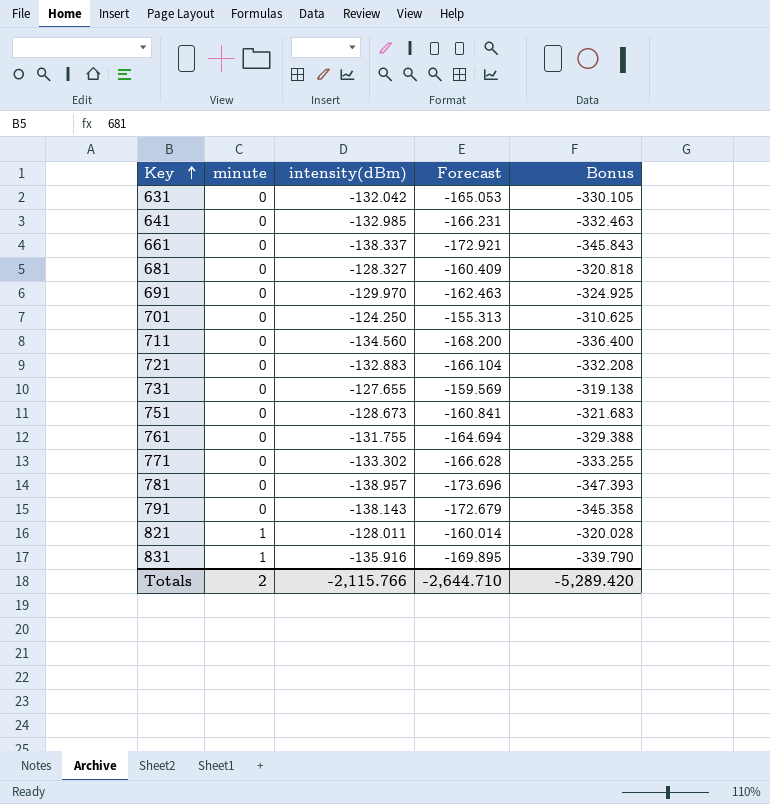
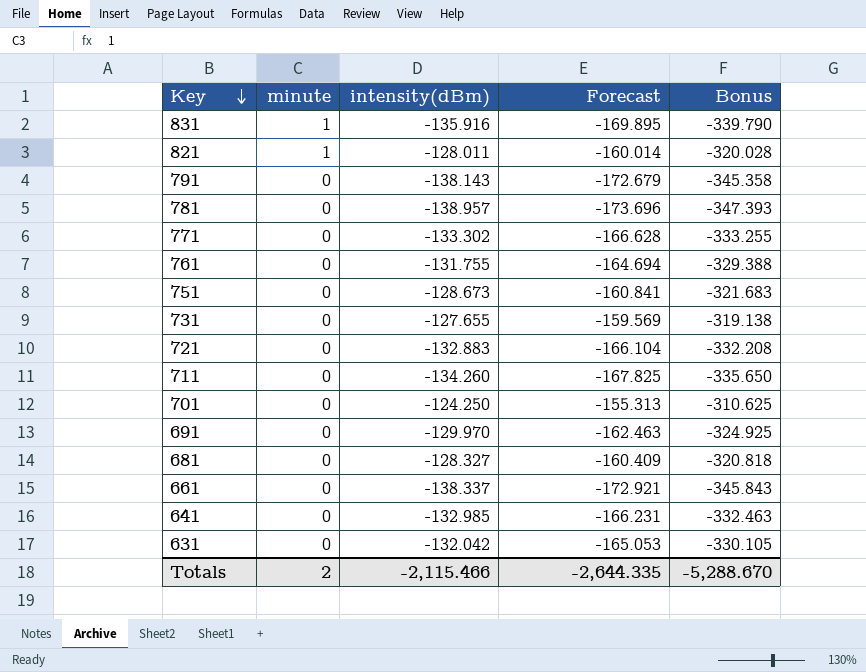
row order: Key ascending -> Key descending
711 | intensity(dBm): -134.560 -> -134.260
711 | Forecast: -168.200 -> -167.825
711 | Bonus: -336.400 -> -335.650
Totals | intensity(dBm): -2,115.766 -> -2,115.466
Totals | Forecast: -2,644.710 -> -2,644.335
Totals | Bonus: -5,289.420 -> -5,288.670

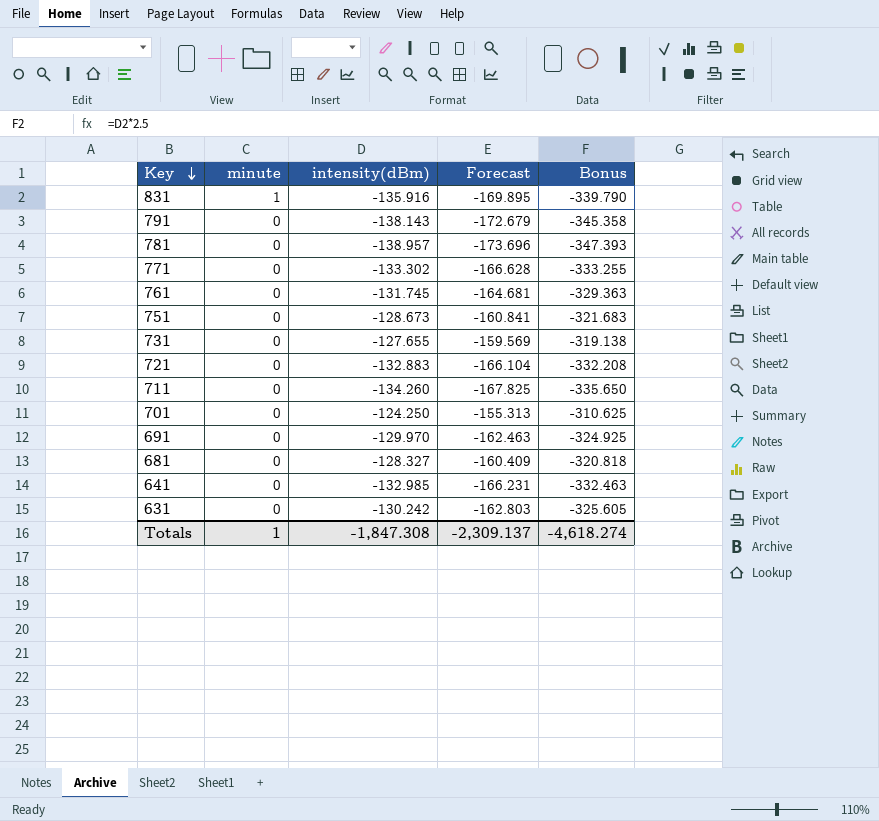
row 821: 1 | -128.011 | -160.014 | -320.028 -> none
row 661: 0 | -138.337 | -172.921 | -345.843 -> none
761 | intensity(dBm): -131.755 -> -131.745
761 | Forecast: -164.694 -> -164.681
761 | Bonus: -329.388 -> -329.363
631 | intensity(dBm): -132.042 -> -130.242
631 | Forecast: -165.053 -> -162.803
631 | Bonus: -330.105 -> -325.605
Totals | minute: 2 -> 1
Totals | intensity(dBm): -2,115.466 -> -1,847.308
Totals | Forecast: -2,644.335 -> -2,309.137
Totals | Bonus: -5,288.670 -> -4,618.274

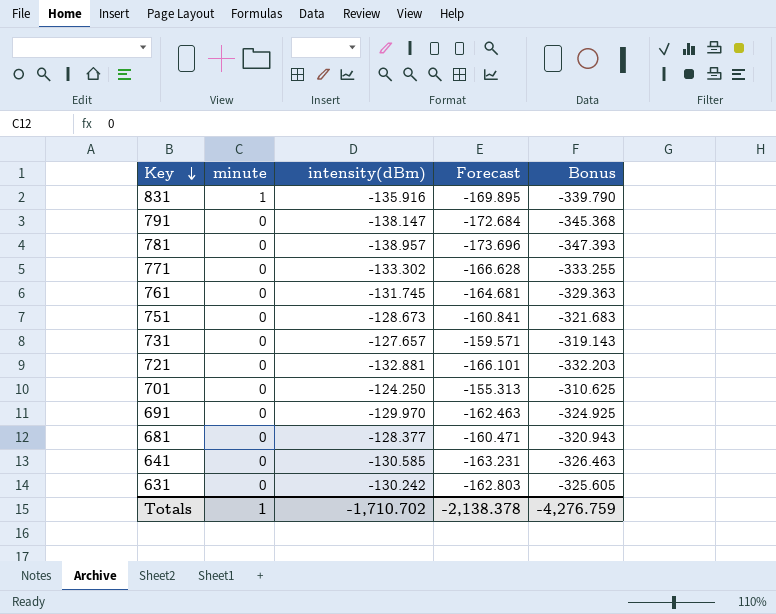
row 711: 0 | -134.260 | -167.825 | -335.650 -> none
791 | intensity(dBm): -138.143 -> -138.147
791 | Forecast: -172.679 -> -172.684
791 | Bonus: -345.358 -> -345.368
731 | intensity(dBm): -127.655 -> -127.657
731 | Forecast: -159.569 -> -159.571
731 | Bonus: -319.138 -> -319.143
721 | intensity(dBm): -132.883 -> -132.881
721 | Forecast: -166.104 -> -166.101
721 | Bonus: -332.208 -> -332.203
681 | intensity(dBm): -128.327 -> -128.377
681 | Forecast: -160.409 -> -160.471
681 | Bonus: -320.818 -> -320.943
641 | intensity(dBm): -132.985 -> -130.585
641 | Forecast: -166.231 -> -163.231
641 | Bonus: -332.463 -> -326.463
Totals | intensity(dBm): -1,847.308 -> -1,710.702
Totals | Forecast: -2,309.137 -> -2,138.378
Totals | Bonus: -4,618.274 -> -4,276.759

